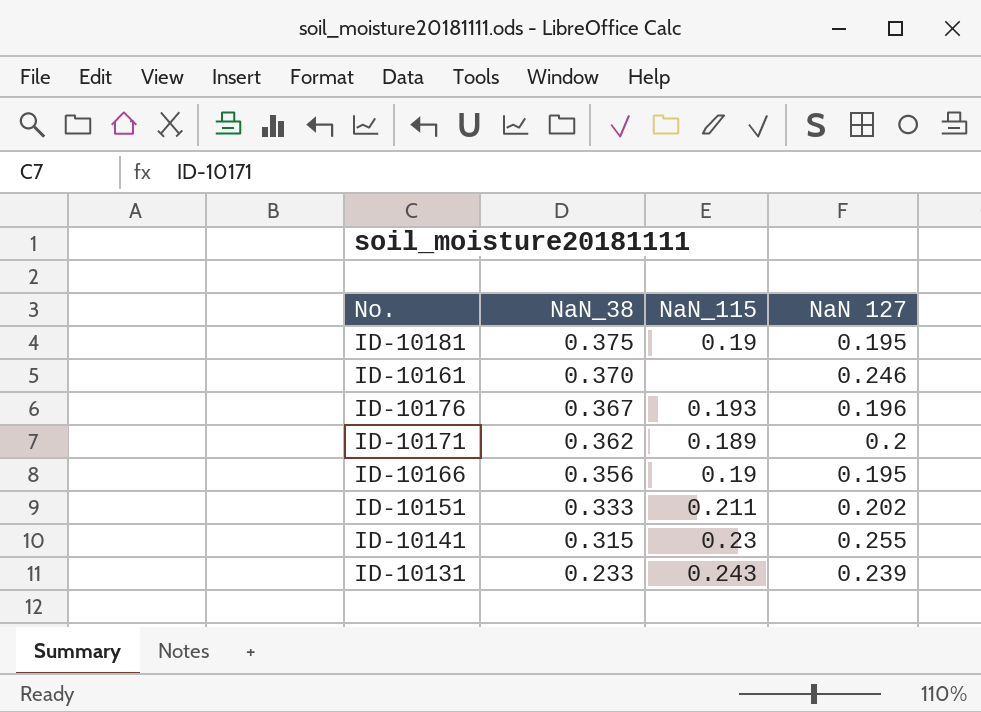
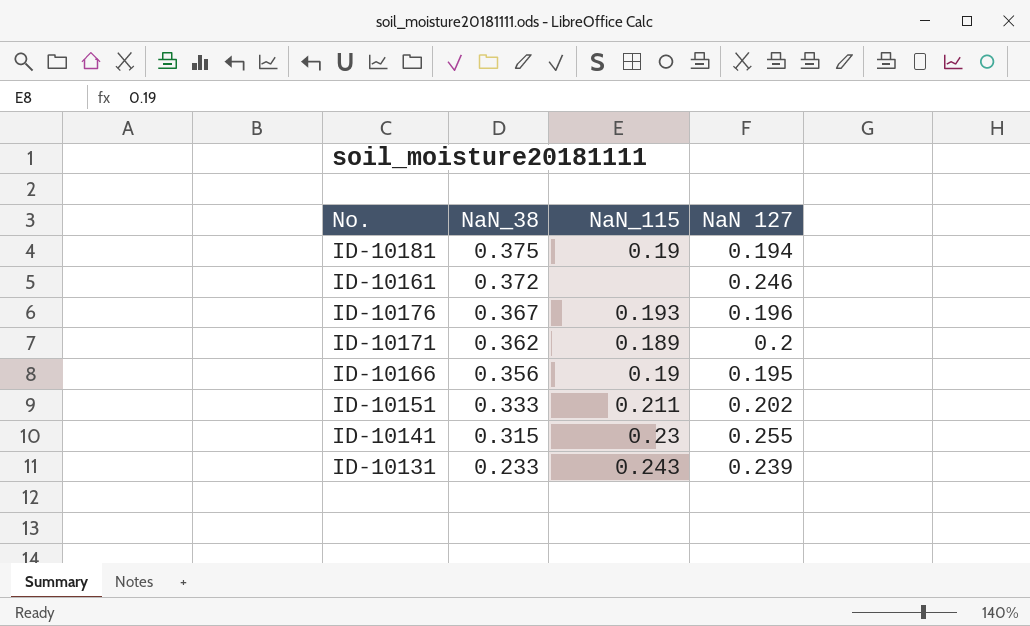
ID-10181 | NaN 127: 0.195 -> 0.194
ID-10161 | NaN_38: 0.370 -> 0.372

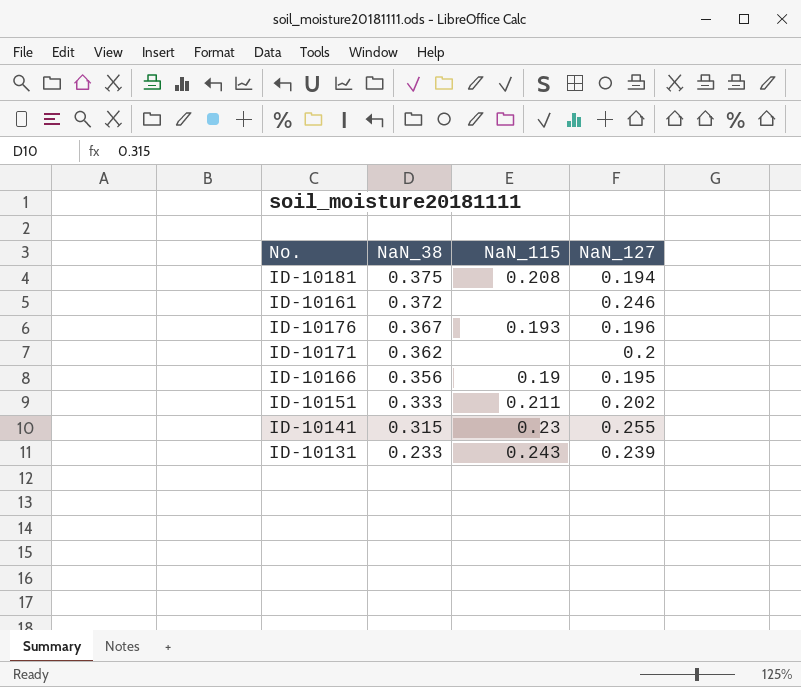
column name: NaN 127 -> NaN_127
ID-10181 | NaN_115: 0.19 -> 0.208
ID-10171 | NaN_115: 0.189 -> none

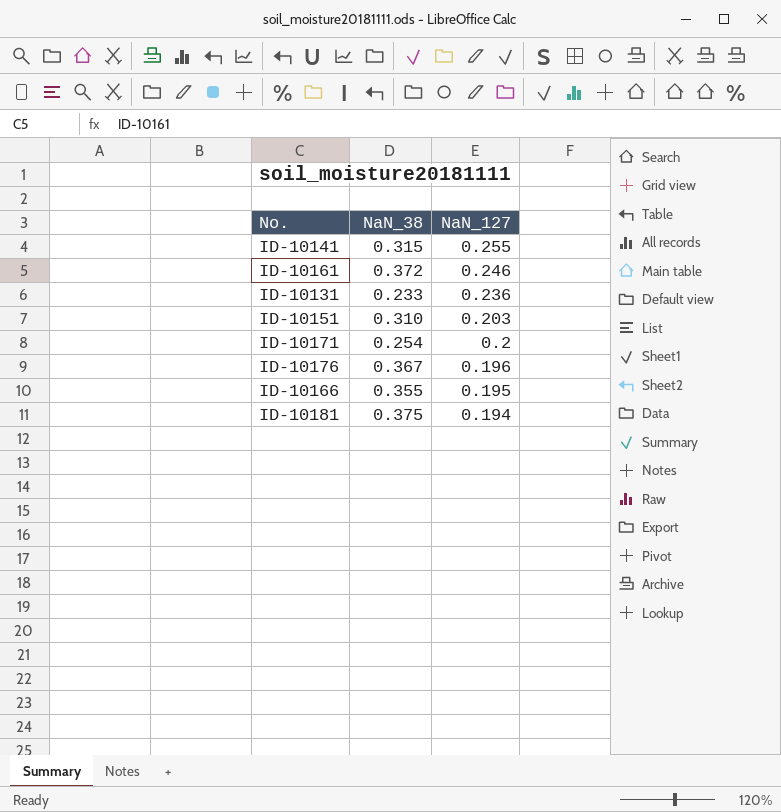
row order: NaN_38 descending -> NaN_127 descending
column NaN_115 | position: 3 -> none
ID-10131 | NaN_127: 0.239 -> 0.236
ID-10151 | NaN_38: 0.333 -> 0.310
ID-10151 | NaN_127: 0.202 -> 0.203
ID-10171 | NaN_38: 0.362 -> 0.254
ID-10166 | NaN_38: 0.356 -> 0.355

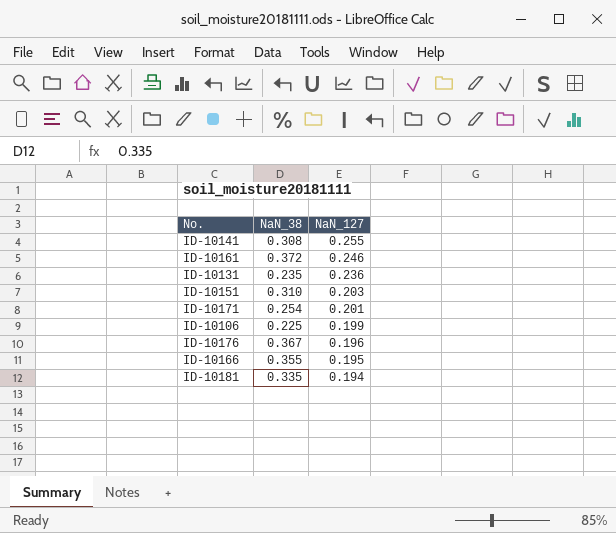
ID-10141 | NaN_38: 0.315 -> 0.308
ID-10131 | NaN_38: 0.233 -> 0.235
ID-10171 | NaN_127: 0.2 -> 0.201
row ID-10106: none -> 0.225 | 0.199
ID-10181 | NaN_38: 0.375 -> 0.335

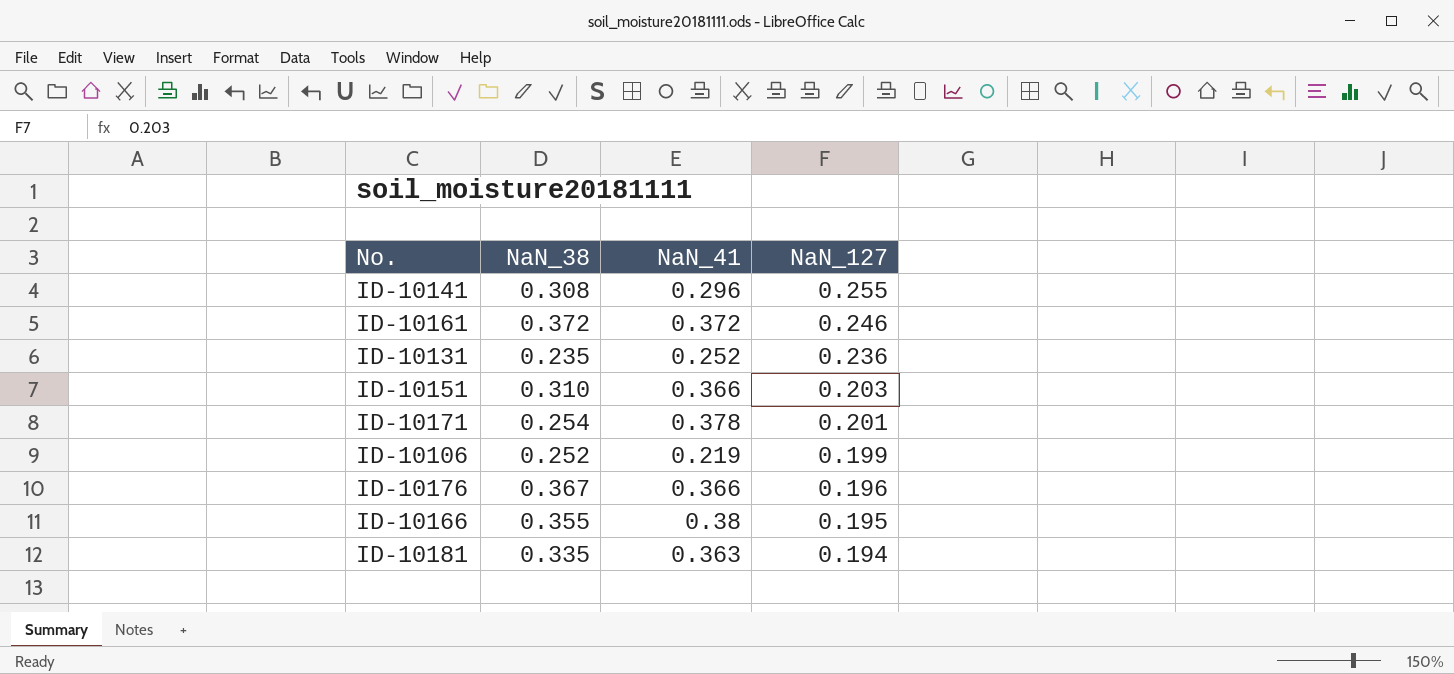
column NaN_41 | position: none -> 3
ID-10106 | NaN_38: 0.225 -> 0.252

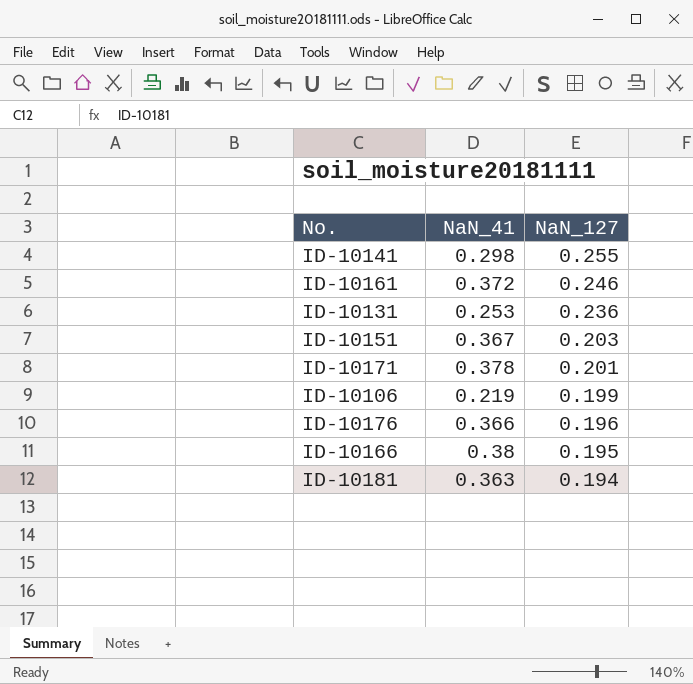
column NaN_38 | position: 2 -> none
ID-10141 | NaN_41: 0.296 -> 0.298
ID-10131 | NaN_41: 0.252 -> 0.253
ID-10151 | NaN_41: 0.366 -> 0.367

